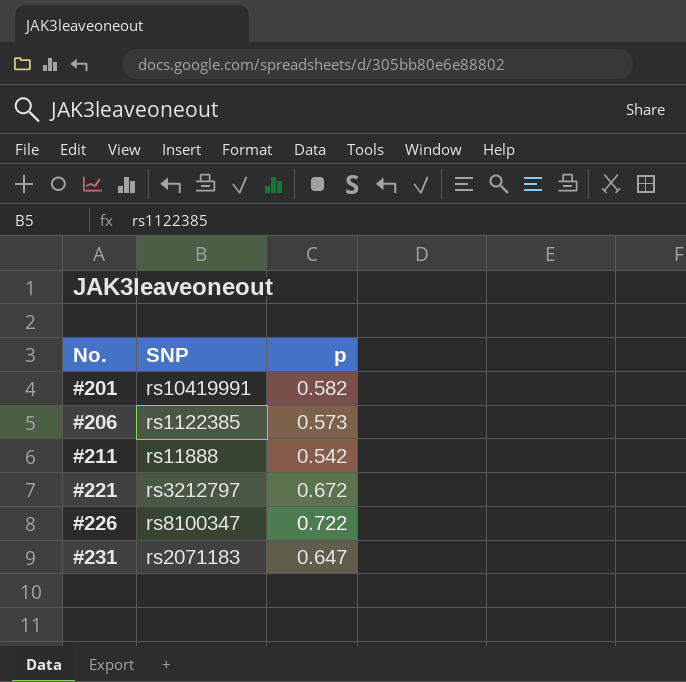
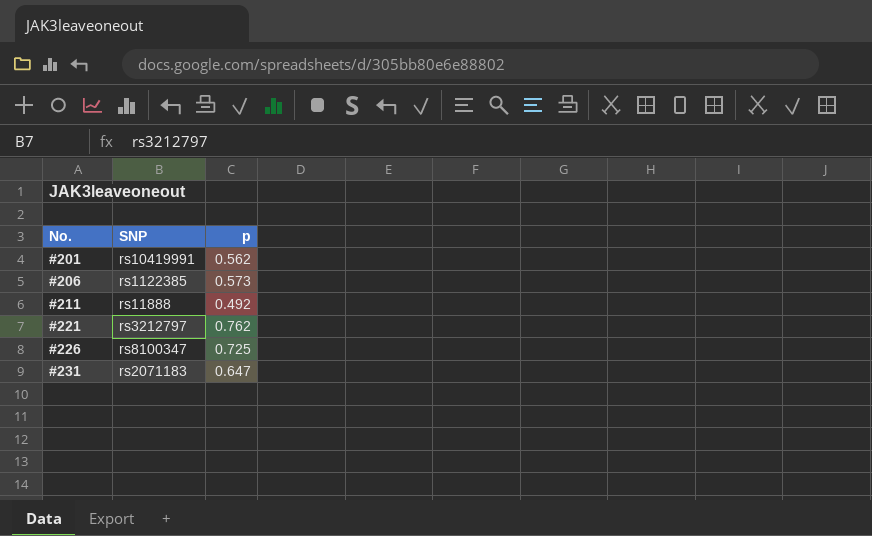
#201 | p: 0.582 -> 0.562
#211 | p: 0.542 -> 0.492
#221 | p: 0.672 -> 0.762
#226 | p: 0.722 -> 0.725

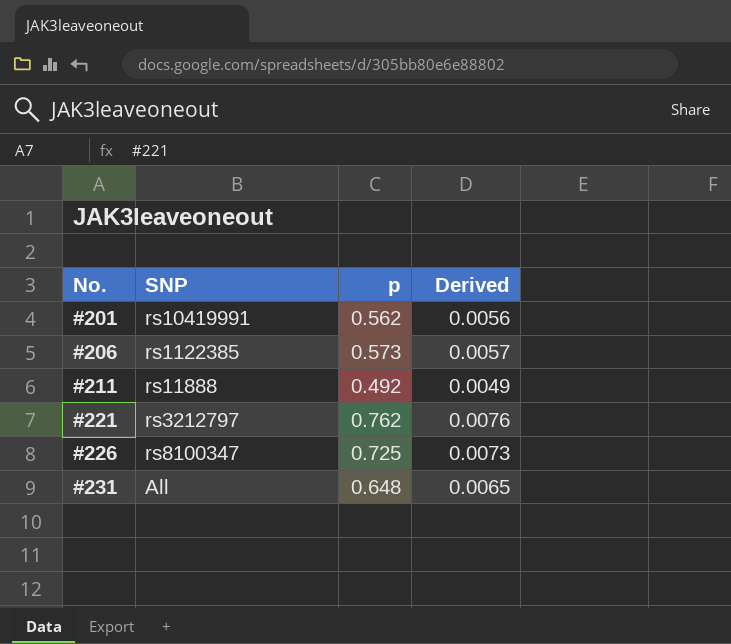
column Derived | formula: none -> [p] * 0.01
#231 | SNP: rs2071183 -> All
#231 | p: 0.647 -> 0.648

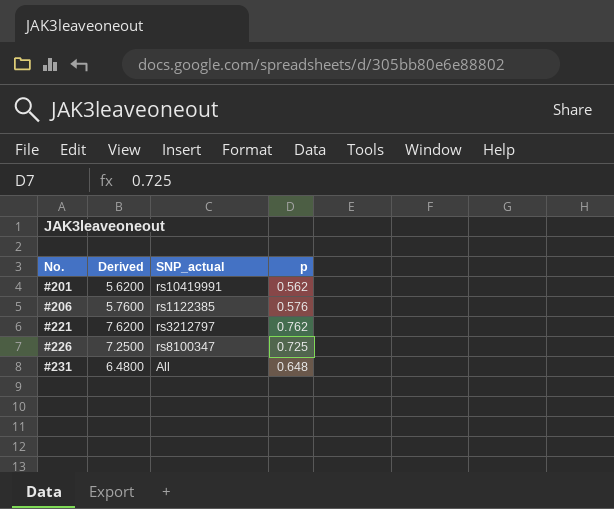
column Derived | formula: [p] * 0.01 -> [p] * 10
column Derived | position: 4 -> 2
column name: SNP -> SNP_actual
row #211: rs11888 | 0.492 | 0.0049 -> none
#206 | p: 0.573 -> 0.576

